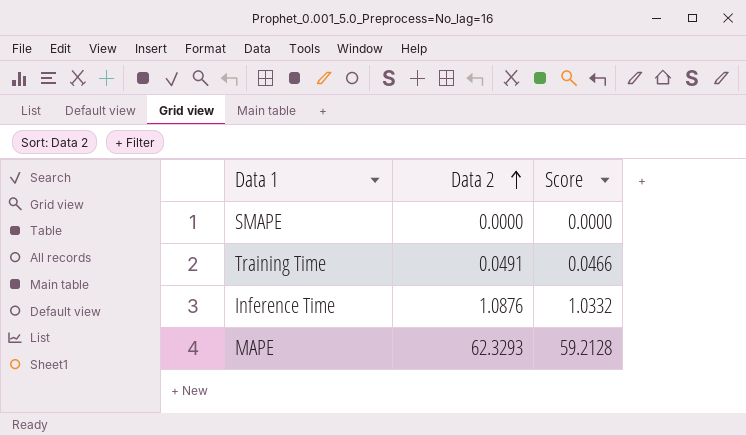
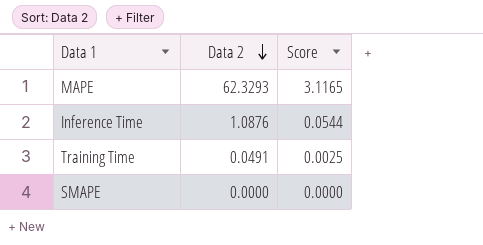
row order: Data 2 ascending -> Data 2 descending
column Score | formula: [Data 2] * 0.95 -> [Data 2] * 0.05

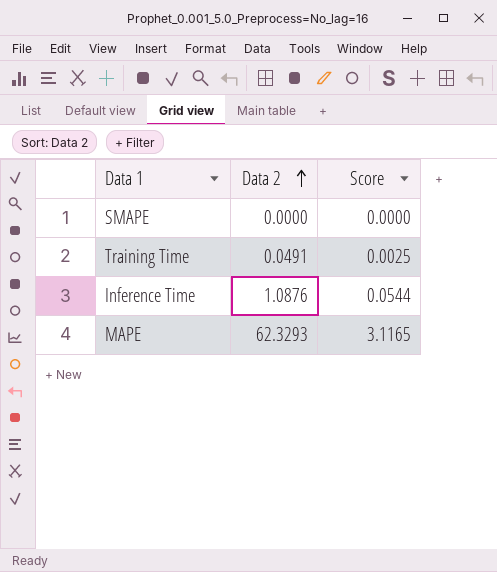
row order: Data 2 descending -> Data 2 ascending

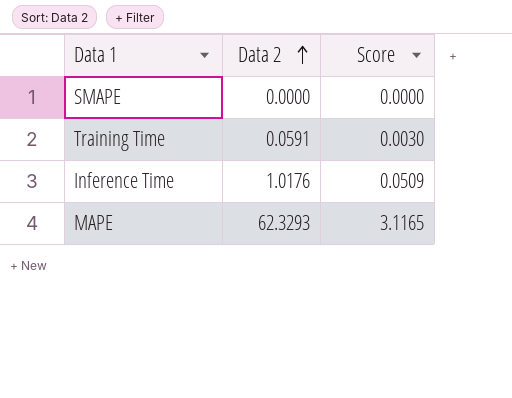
Training Time | Data 2: 0.0491 -> 0.0591
Training Time | Score: 0.0025 -> 0.0030
Inference Time | Data 2: 1.0876 -> 1.0176
Inference Time | Score: 0.0544 -> 0.0509

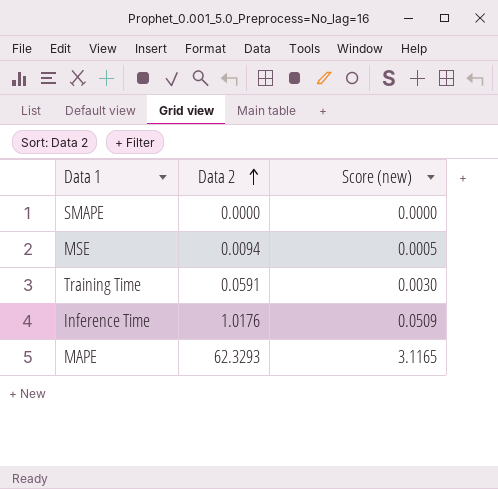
column name: Score -> Score (new)
row MSE: none -> 0.0094 | 0.0005

